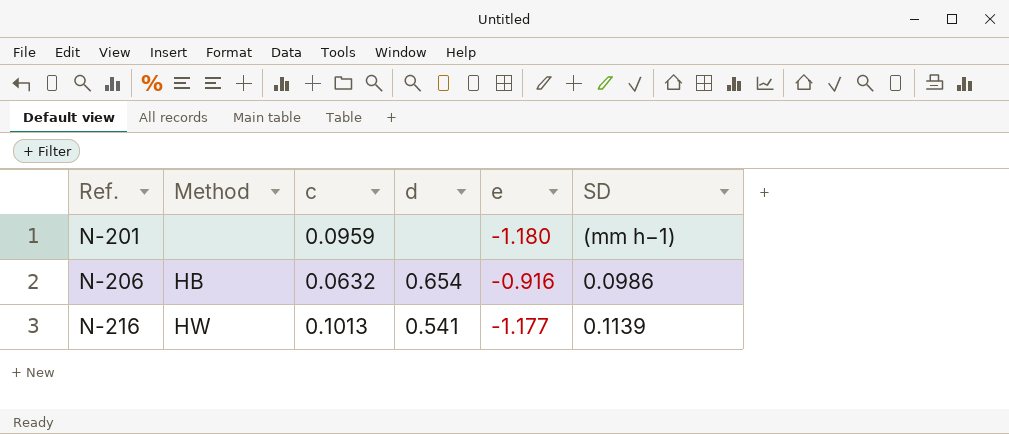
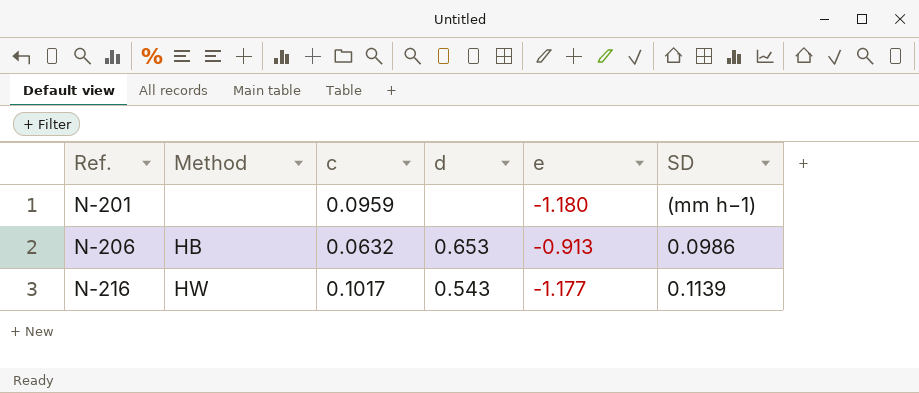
N-206 | d: 0.654 -> 0.653
N-206 | e: -0.916 -> -0.913
N-216 | c: 0.1013 -> 0.1017
N-216 | d: 0.541 -> 0.543

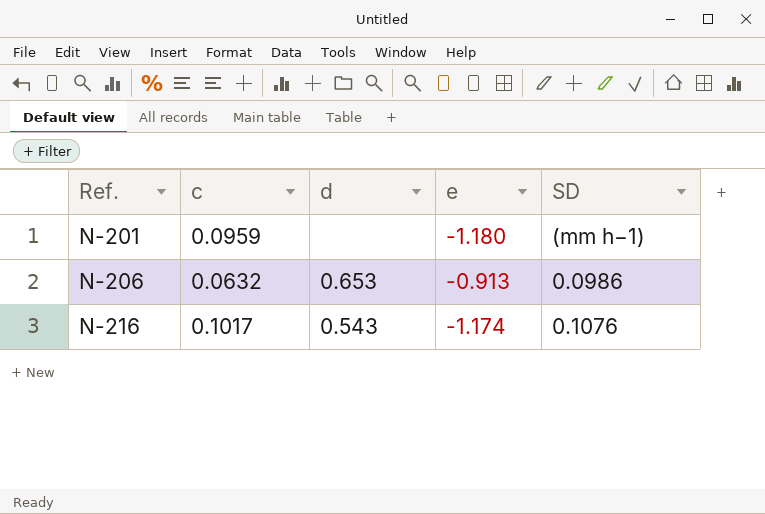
column Method | position: 2 -> none
N-216 | e: -1.177 -> -1.174
N-216 | SD: 0.1139 -> 0.1076

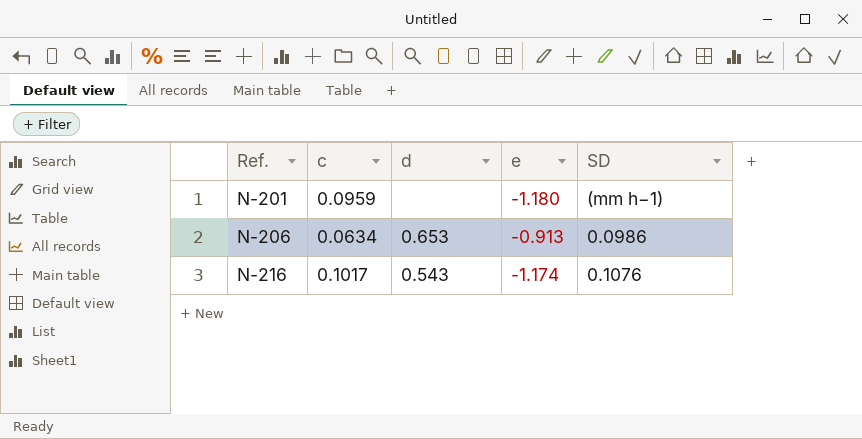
N-206 | c: 0.0632 -> 0.0634

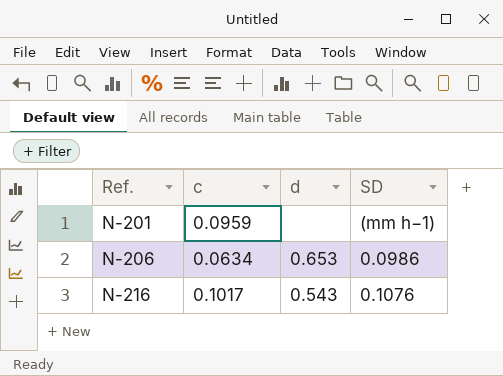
column e | position: 4 -> none

